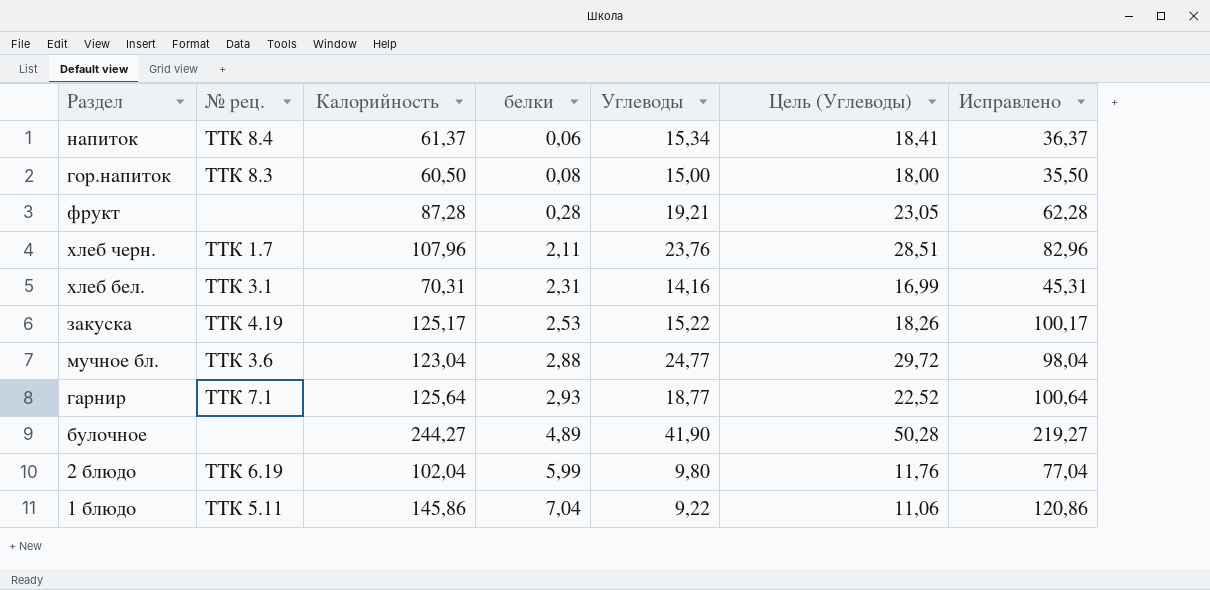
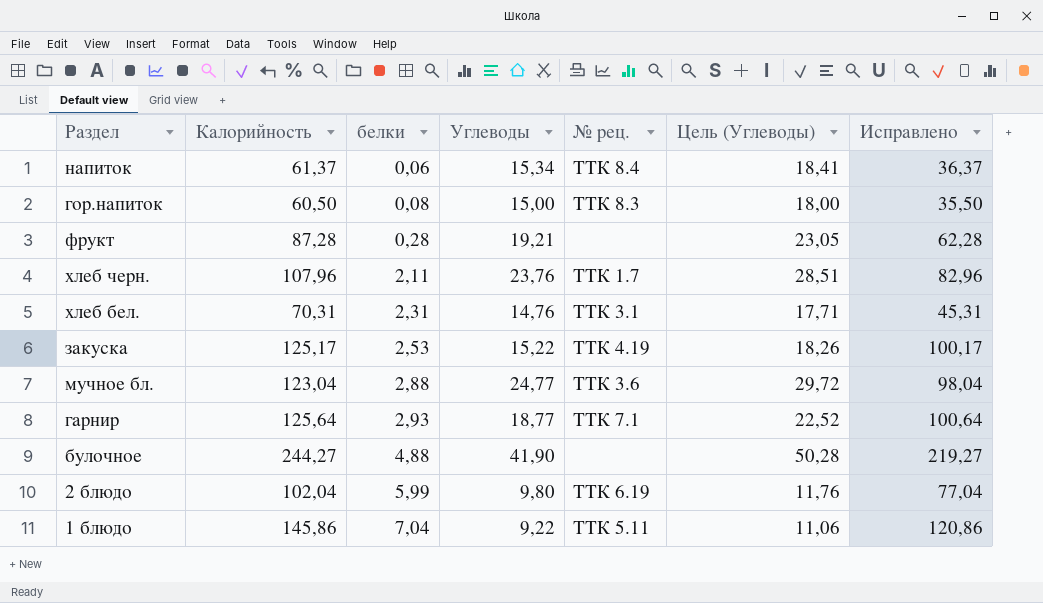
column № рец. | position: 2 -> 5
хлеб бел. | Углеводы: 14,16 -> 14,76
хлеб бел. | Цель (Углеводы): 16,99 -> 17,71
булочное | белки: 4,89 -> 4,88

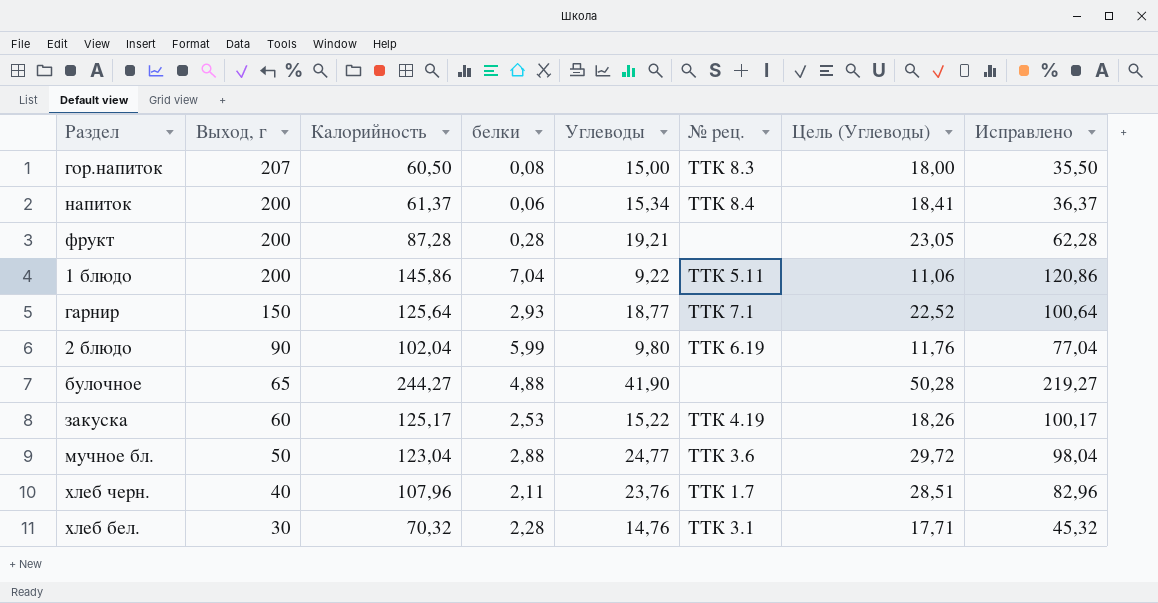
row order: белки ascending -> Выход, г descending
column Выход, г | position: none -> 2
хлеб бел. | Калорийность: 70,31 -> 70,32
хлеб бел. | белки: 2,31 -> 2,28
хлеб бел. | Исправлено: 45,31 -> 45,32

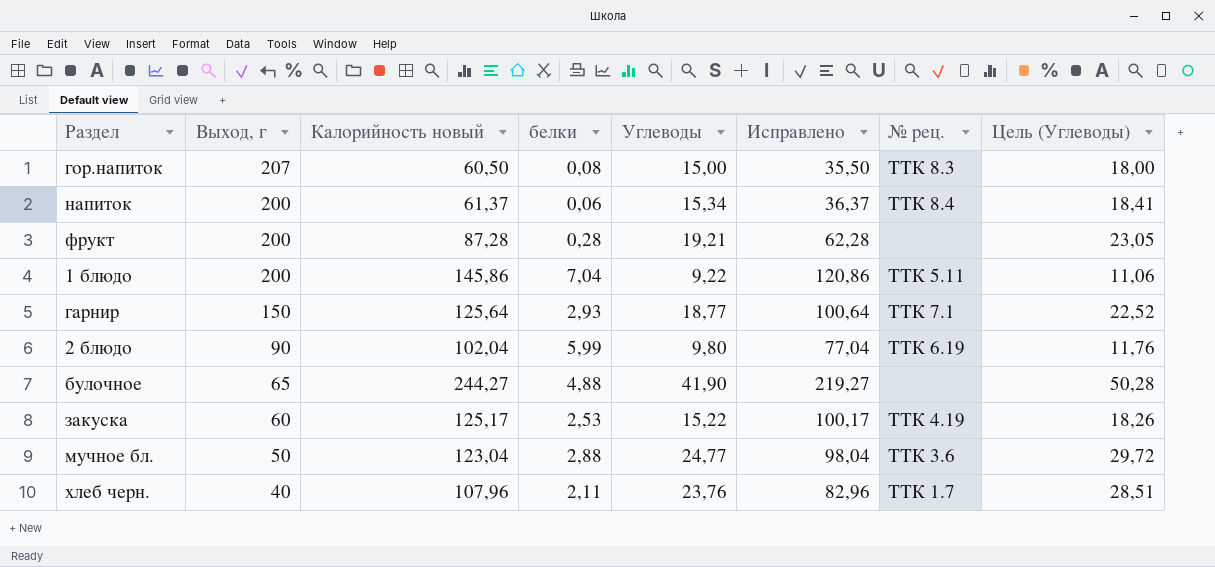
column name: Калорийность -> Калорийность новый
column Исправлено | position: 8 -> 6
row хлеб бел.: 30 | 70,32 | 2,28 | 14,76 | ТТК 3.1 | 17,71 | 45,32 -> none

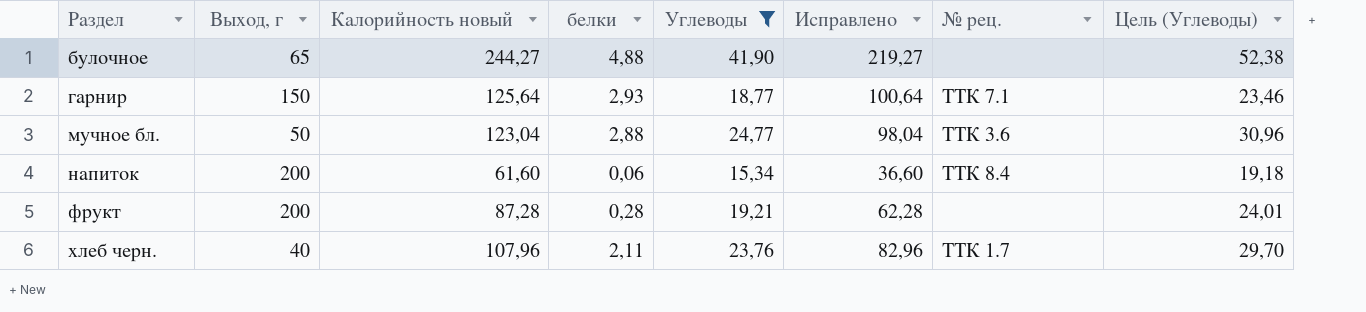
filter: none -> Углеводы >= 15,34
row order: Выход, г descending -> Раздел ascending
column Цель (Углеводы) | formula: [Углеводы] * 1,2 -> [Углеводы] * 1,25
напиток | Калорийность новый: 61,37 -> 61,60
напиток | Исправлено: 36,37 -> 36,60

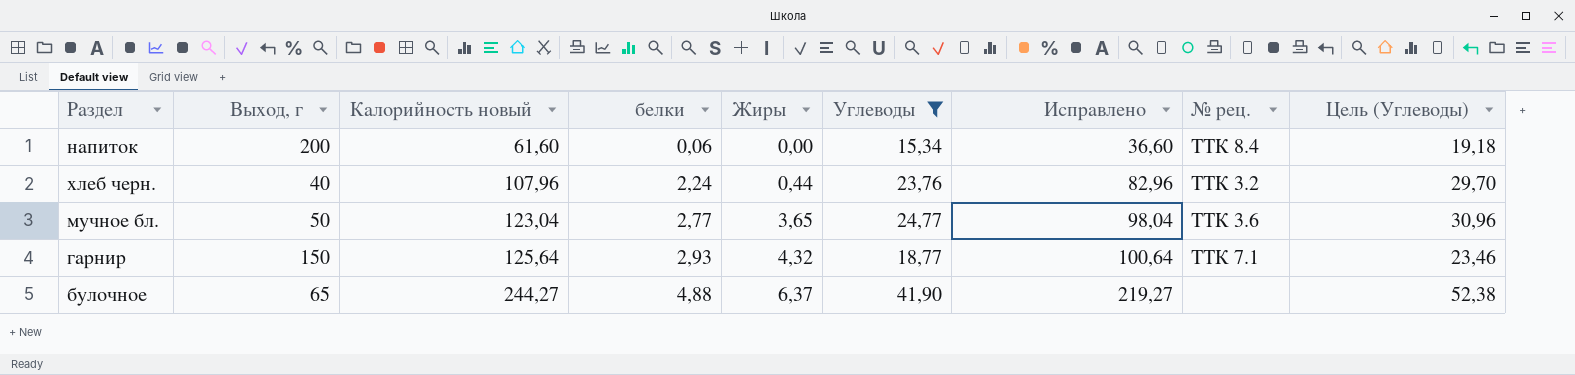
row order: Раздел ascending -> Калорийность новый ascending
column Жиры | position: none -> 5
row фрукт: 200 | 87,28 | 0,28 | 19,21 | 62,28 | none | 24,01 -> none
хлеб черн. | белки: 2,11 -> 2,24
хлеб черн. | № рец.: ТТК 1.7 -> ТТК 3.2
мучное бл. | белки: 2,88 -> 2,77

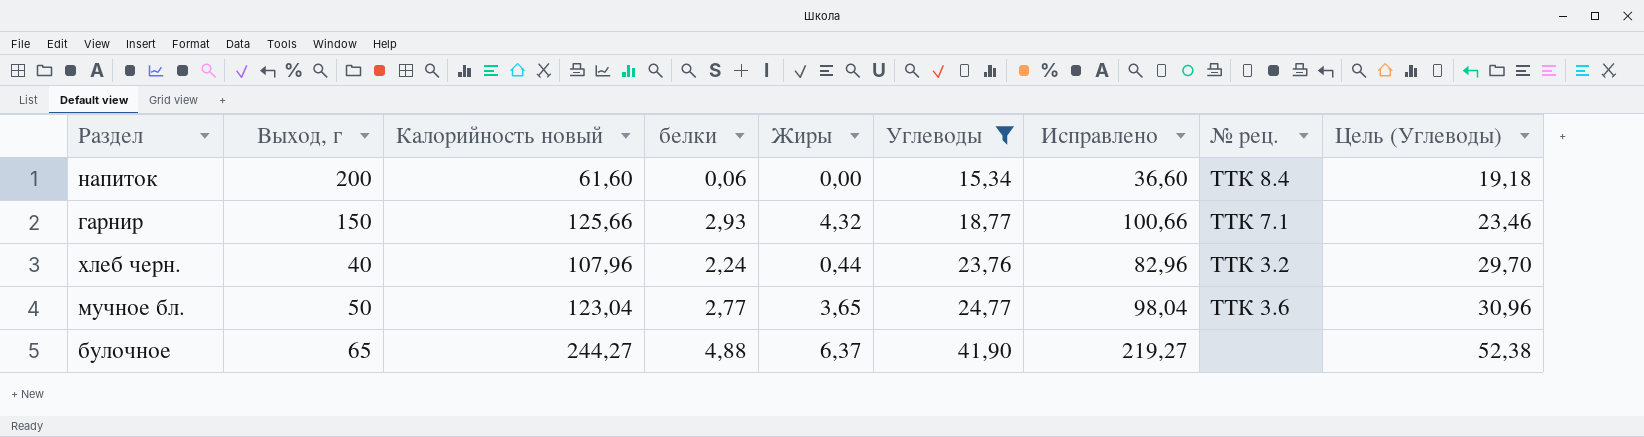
row order: Калорийность новый ascending -> Углеводы ascending
гарнир | Калорийность новый: 125,64 -> 125,66
гарнир | Исправлено: 100,64 -> 100,66

